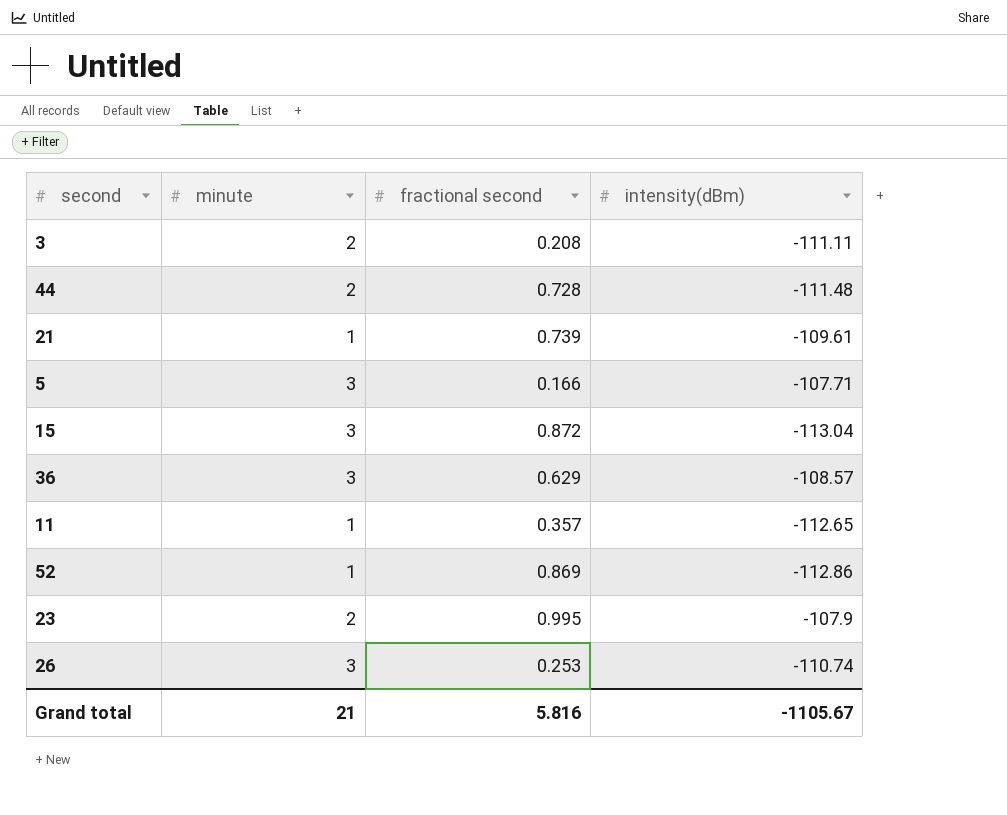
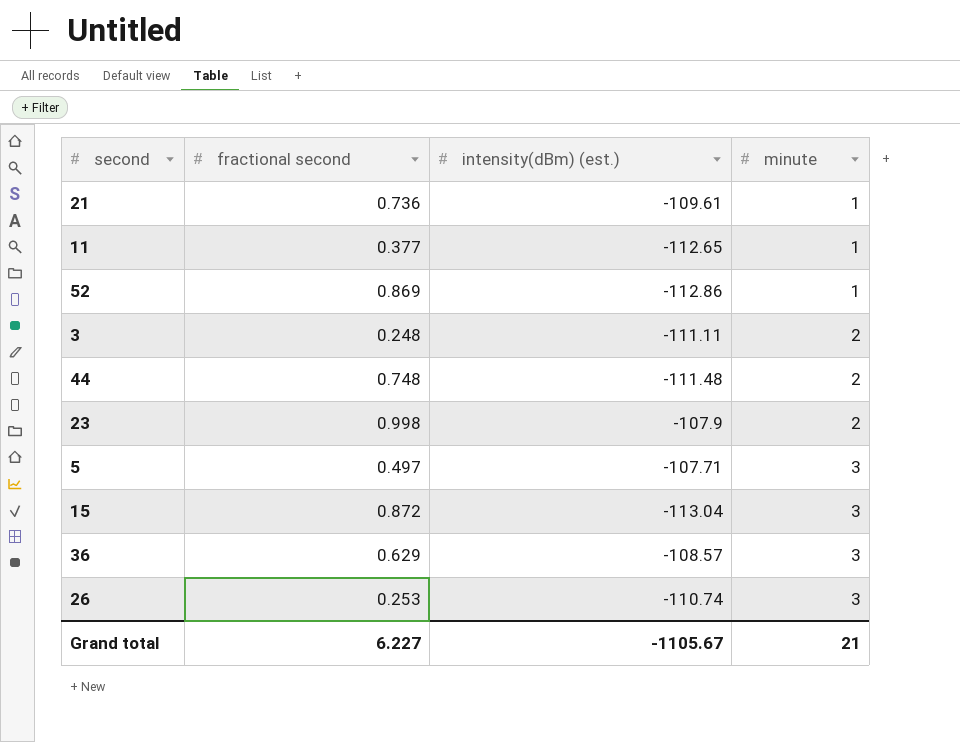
row order: none -> minute ascending
column name: intensity(dBm) -> intensity(dBm) (est.)
column minute | position: 2 -> 4
21 | fractional second: 0.739 -> 0.736
11 | fractional second: 0.357 -> 0.377
3 | fractional second: 0.208 -> 0.248
44 | fractional second: 0.728 -> 0.748
23 | fractional second: 0.995 -> 0.998
5 | fractional second: 0.166 -> 0.497
Grand total | fractional second: 5.816 -> 6.227

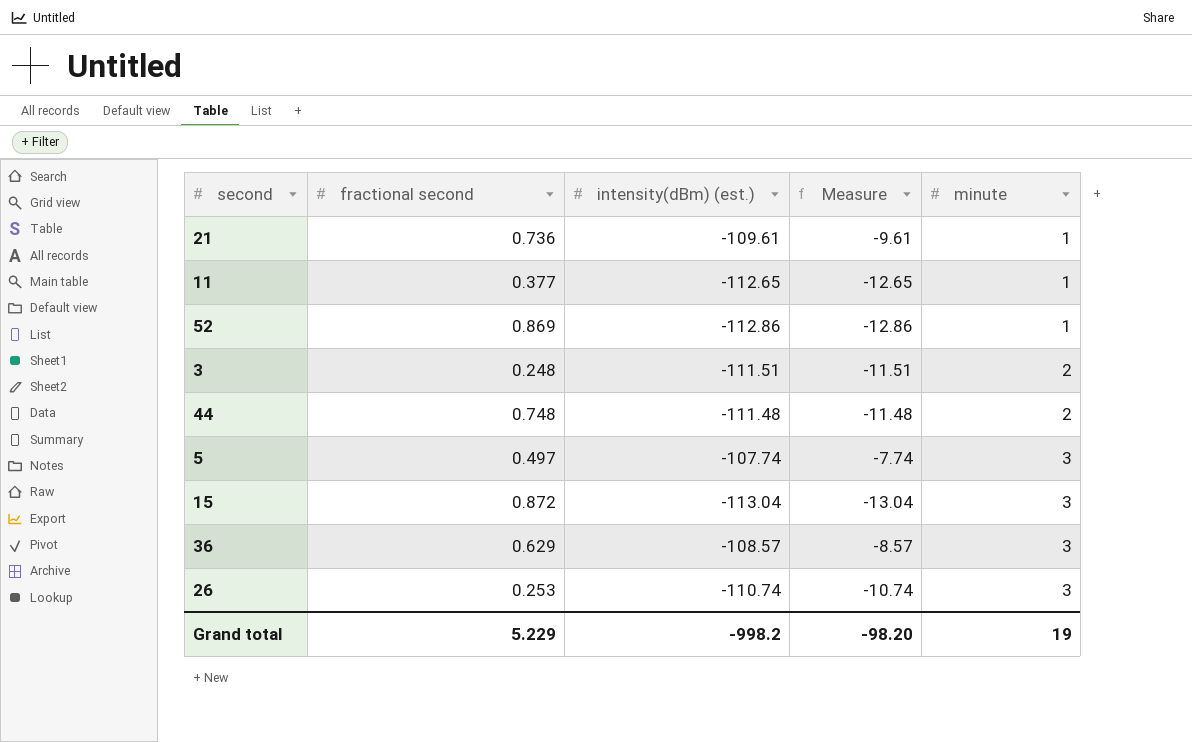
column Measure | formula: none -> [intensity(dBm) (est.)] + 100
row 23: 0.998 | -107.9 | 2 -> none
3 | intensity(dBm) (est.): -111.11 -> -111.51
5 | intensity(dBm) (est.): -107.71 -> -107.74
Grand total | fractional second: 6.227 -> 5.229
Grand total | intensity(dBm) (est.): -1105.67 -> -998.2
Grand total | minute: 21 -> 19

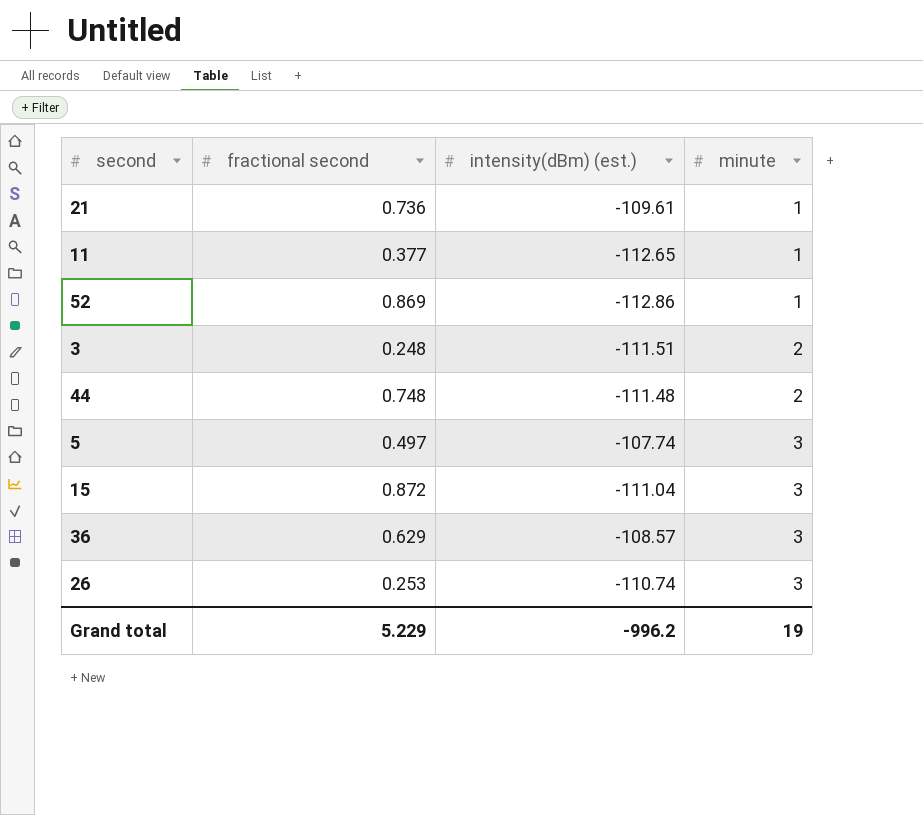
column Measure | formula: [intensity(dBm) (est.)] + 100 -> none
15 | intensity(dBm) (est.): -113.04 -> -111.04
Grand total | intensity(dBm) (est.): -998.2 -> -996.2

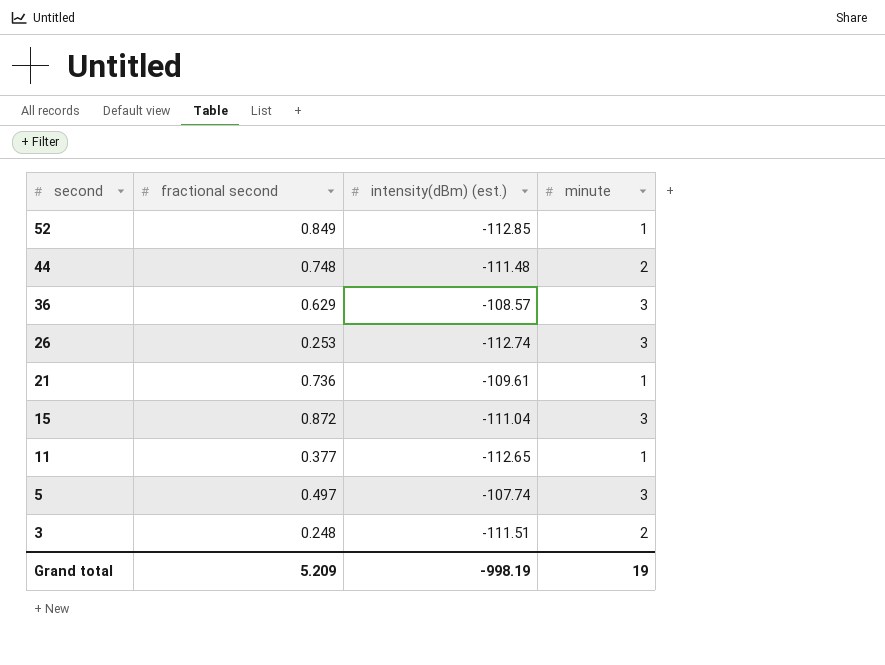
row order: minute ascending -> second descending
52 | fractional second: 0.869 -> 0.849
52 | intensity(dBm) (est.): -112.86 -> -112.85
26 | intensity(dBm) (est.): -110.74 -> -112.74
Grand total | fractional second: 5.229 -> 5.209
Grand total | intensity(dBm) (est.): -996.2 -> -998.19

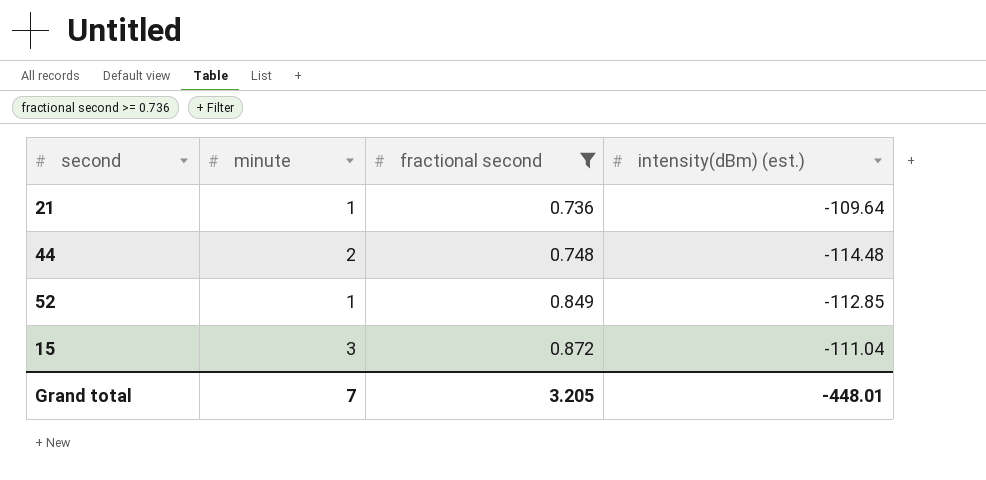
filter: none -> fractional second >= 0.736
row order: second descending -> fractional second ascending
column minute | position: 4 -> 2
21 | intensity(dBm) (est.): -109.61 -> -109.64
44 | intensity(dBm) (est.): -111.48 -> -114.48
Grand total | minute: 19 -> 7
Grand total | fractional second: 5.209 -> 3.205
Grand total | intensity(dBm) (est.): -998.19 -> -448.01

